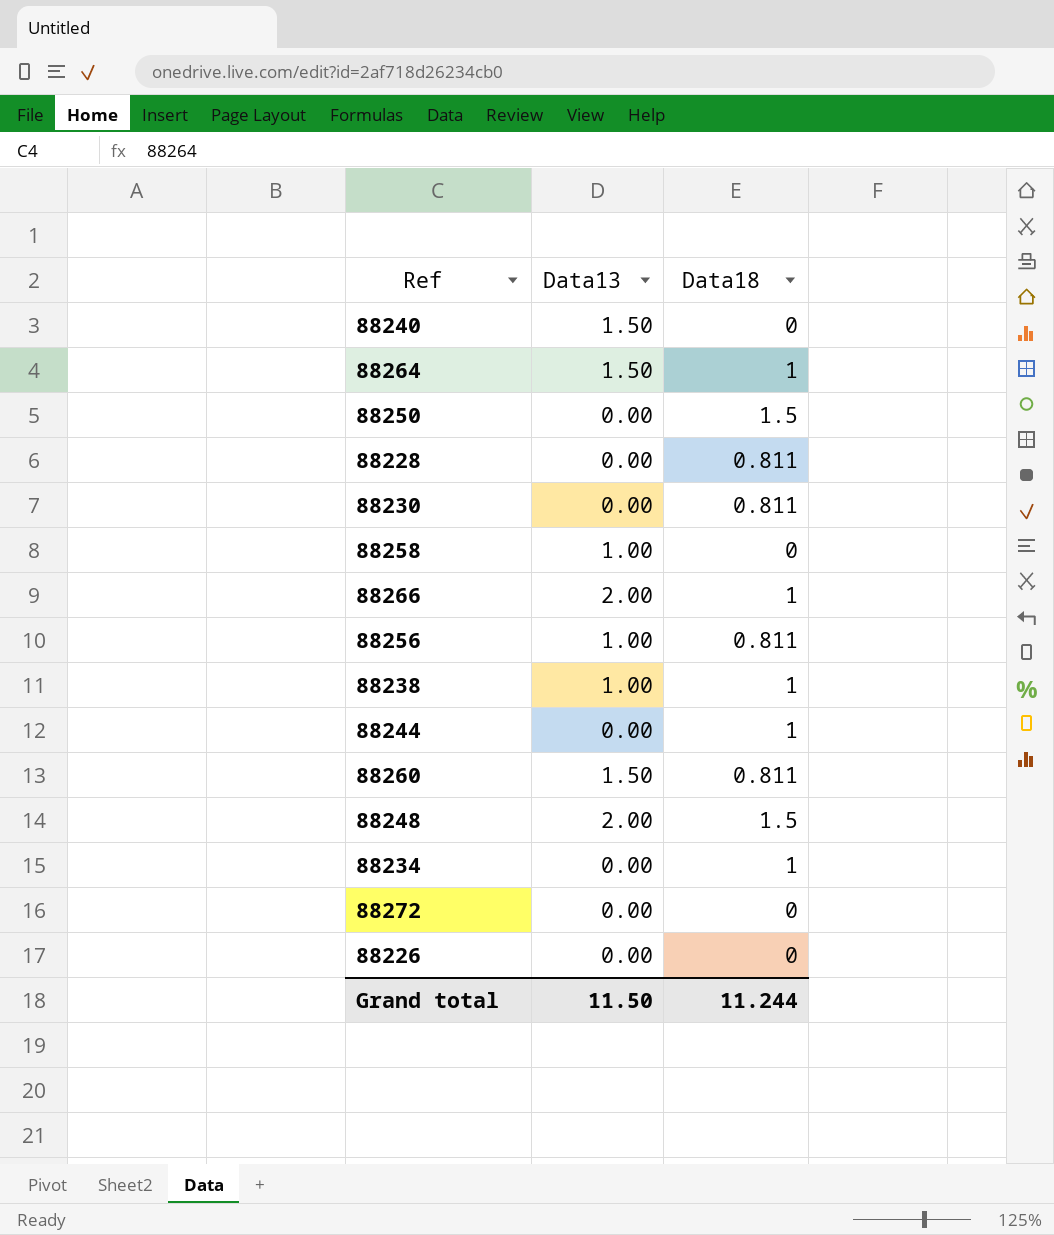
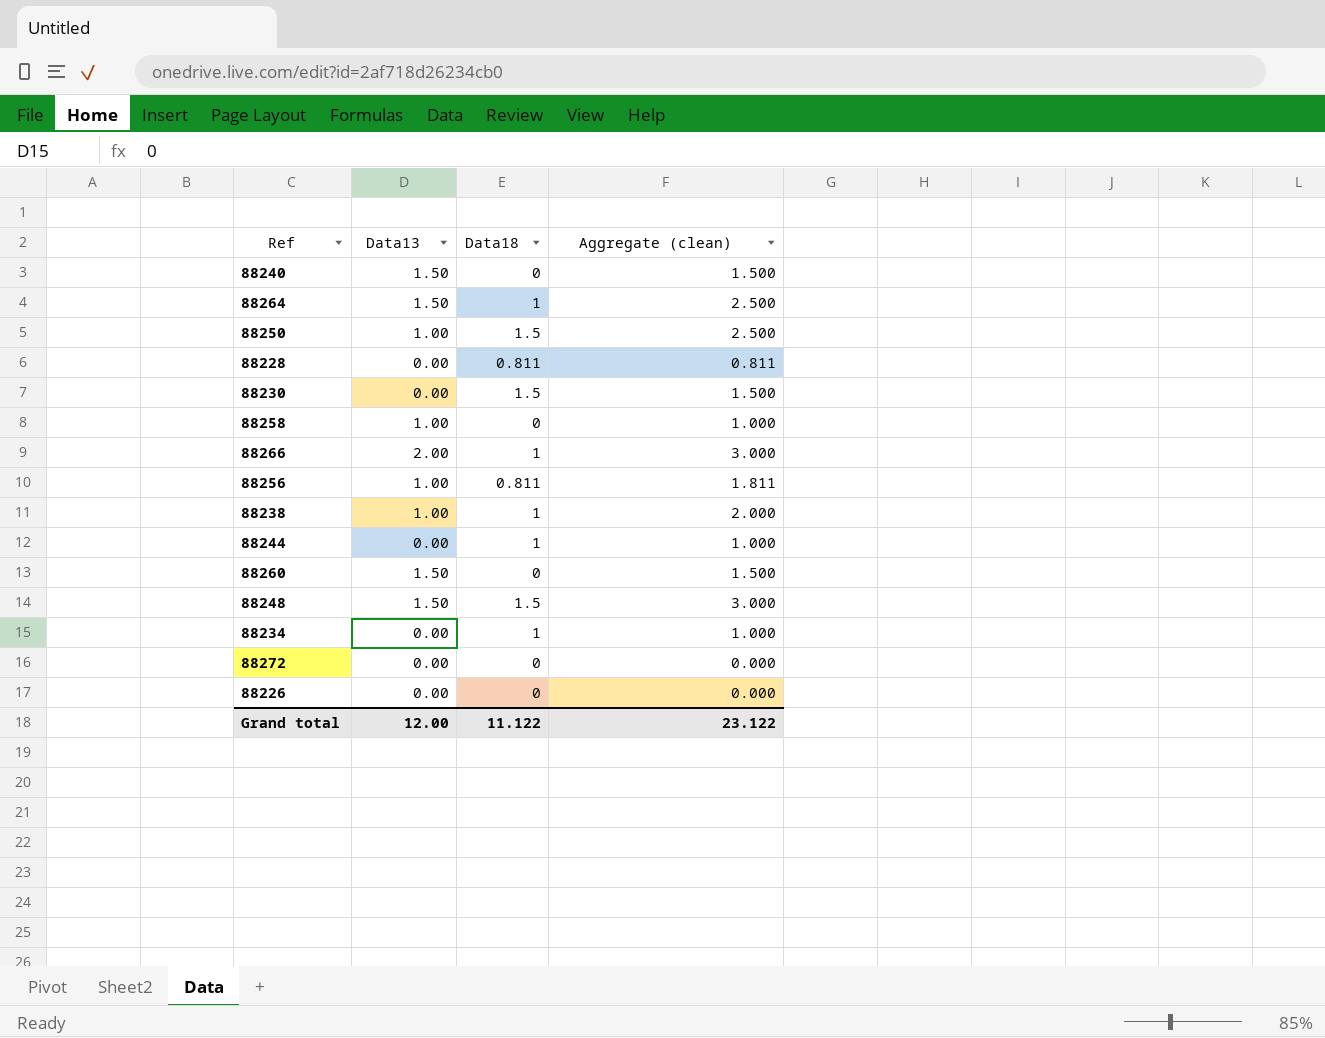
column Aggregate (clean) | formula: none -> [Data13] + [Data18]
88250 | Data13: 0.00 -> 1.00
88230 | Data18: 0.811 -> 1.5
88260 | Data18: 0.811 -> 0
88248 | Data13: 2.00 -> 1.50
Grand total | Data13: 11.50 -> 12.00
Grand total | Data18: 11.244 -> 11.122

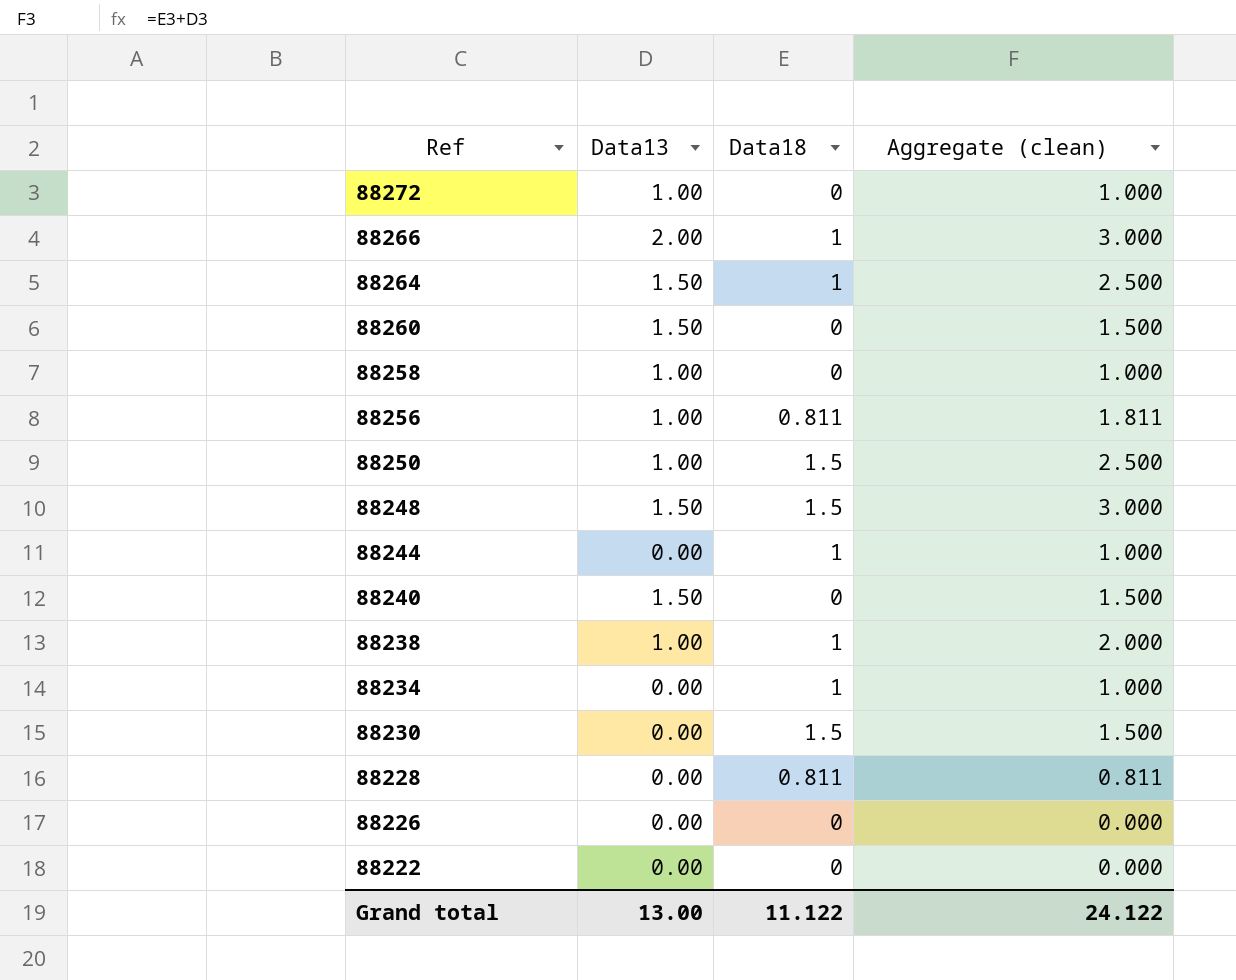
row order: none -> Ref descending
88272 | Data13: 0.00 -> 1.00
88272 | Aggregate (clean): 0.000 -> 1.000
row 88222: none -> 0.00 | 0 | 0.000
Grand total | Data13: 12.00 -> 13.00
Grand total | Aggregate (clean): 23.122 -> 24.122

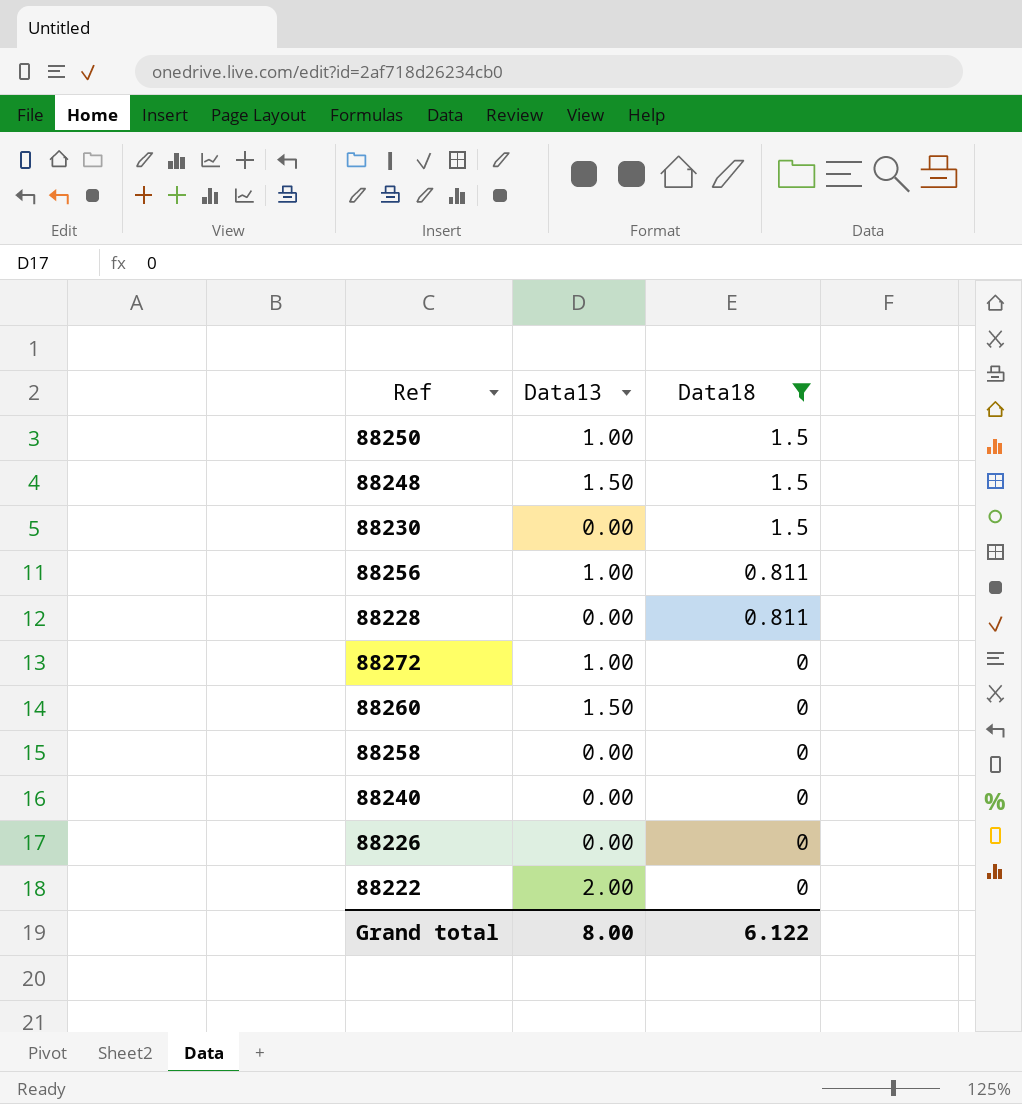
filter: none -> Data18 != 1
row order: Ref descending -> Data18 descending
column Aggregate (clean) | formula: [Data13] + [Data18] -> none
88258 | Data13: 1.00 -> 0.00
88240 | Data13: 1.50 -> 0.00
88222 | Data13: 0.00 -> 2.00
Grand total | Data13: 13.00 -> 8.00
Grand total | Data18: 11.122 -> 6.122

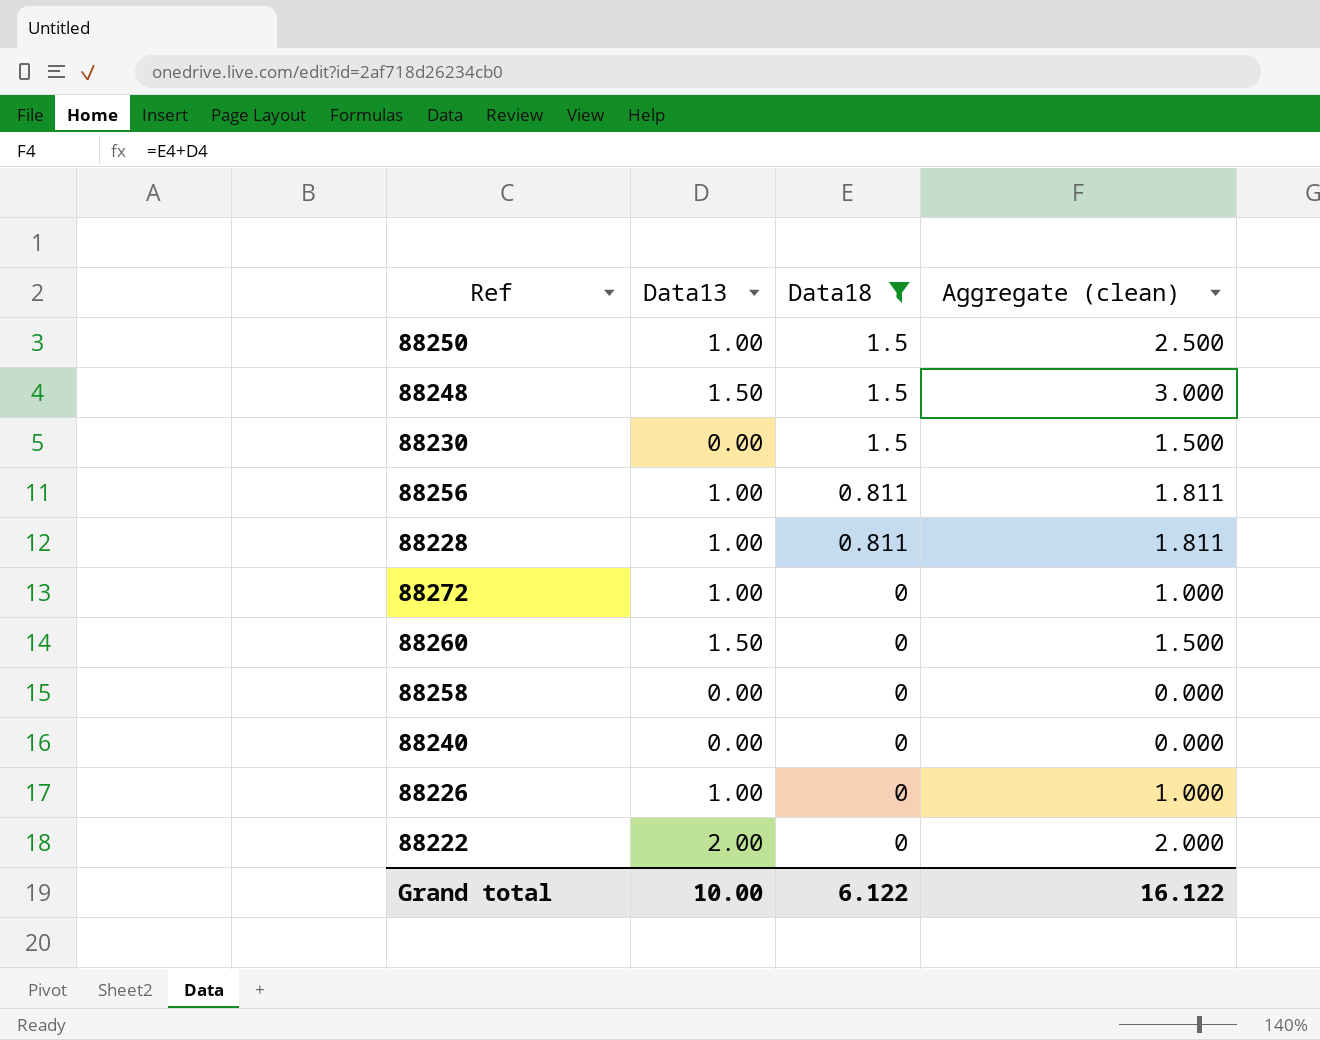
column Aggregate (clean) | formula: none -> [Data13] + [Data18]
88228 | Data13: 0.00 -> 1.00
88226 | Data13: 0.00 -> 1.00
Grand total | Data13: 8.00 -> 10.00

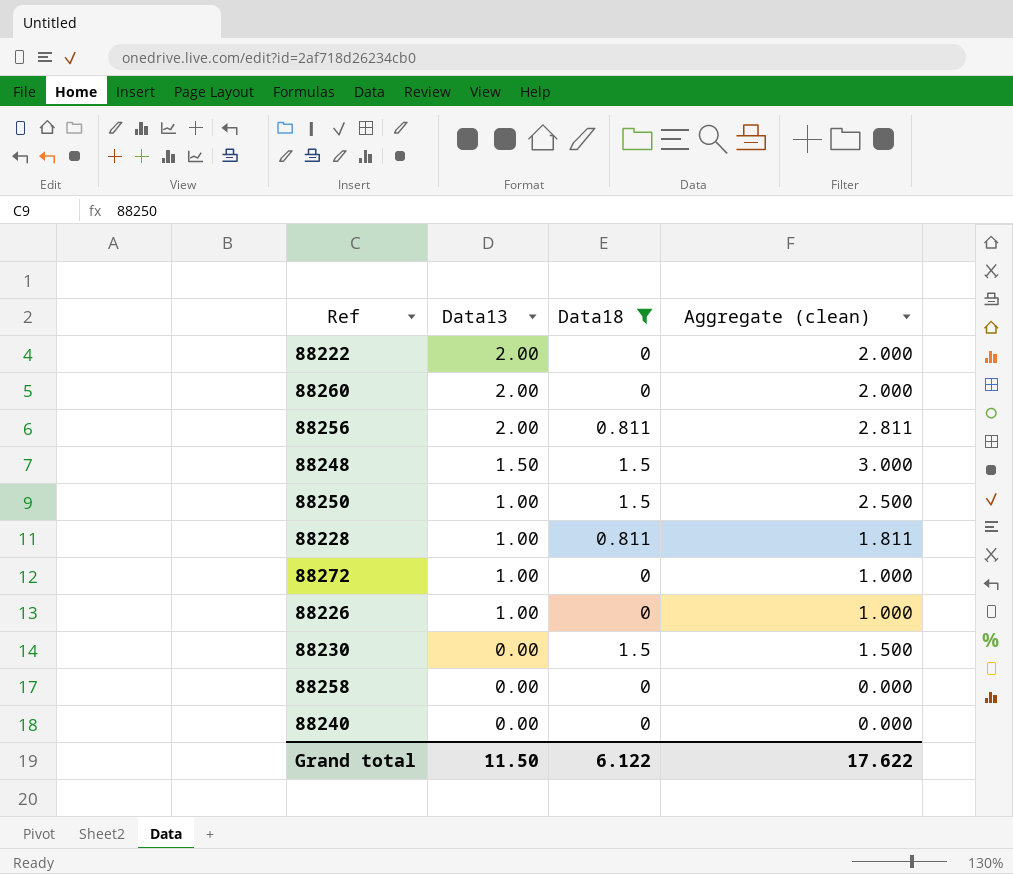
row order: Data18 descending -> Data13 descending
88260 | Data13: 1.50 -> 2.00
88260 | Aggregate (clean): 1.500 -> 2.000
88256 | Data13: 1.00 -> 2.00
88256 | Aggregate (clean): 1.811 -> 2.811
Grand total | Data13: 10.00 -> 11.50
Grand total | Aggregate (clean): 16.122 -> 17.622

